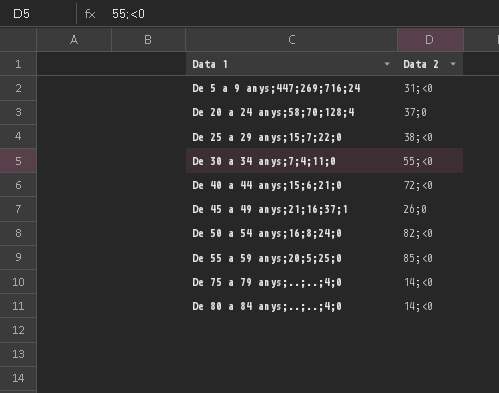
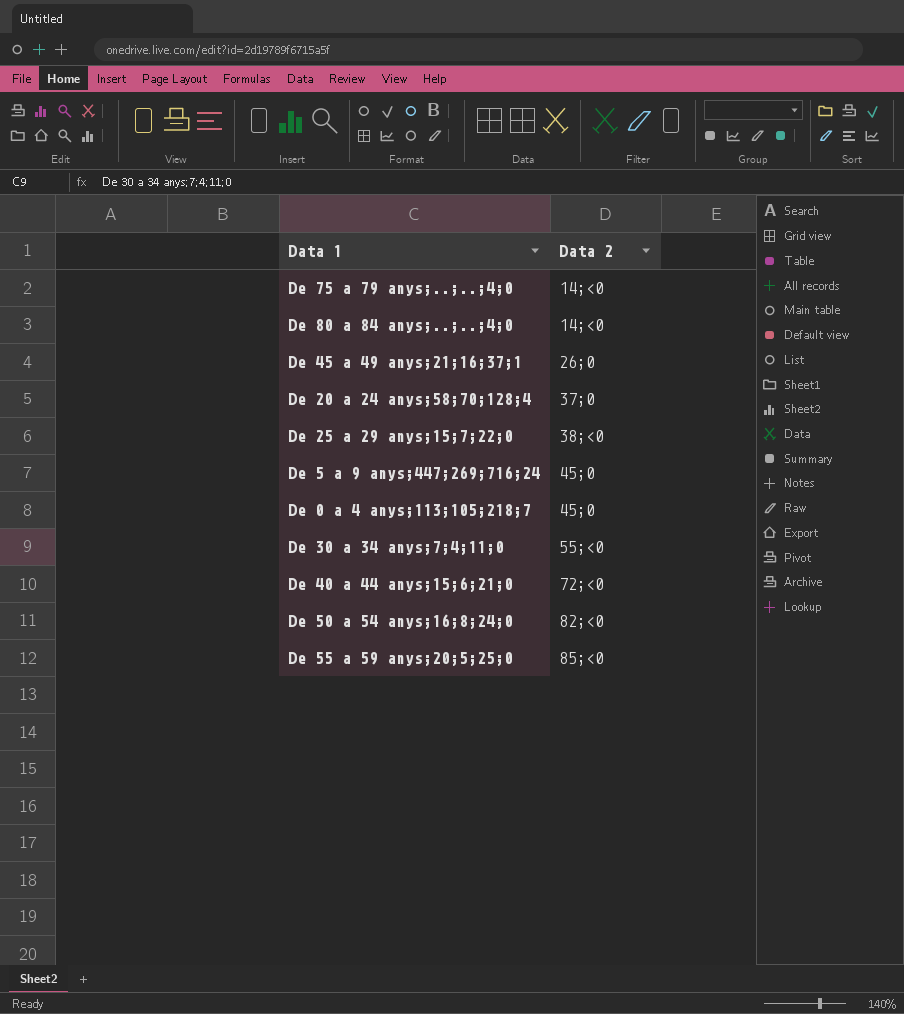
row order: Data 1 ascending -> Data 2 ascending
De 5 a 9 anys;447;269;716;24 | Data 2: 31;<0 -> 45;0
row De 0 a 4 anys;113;105;218;7: none -> 45;0

